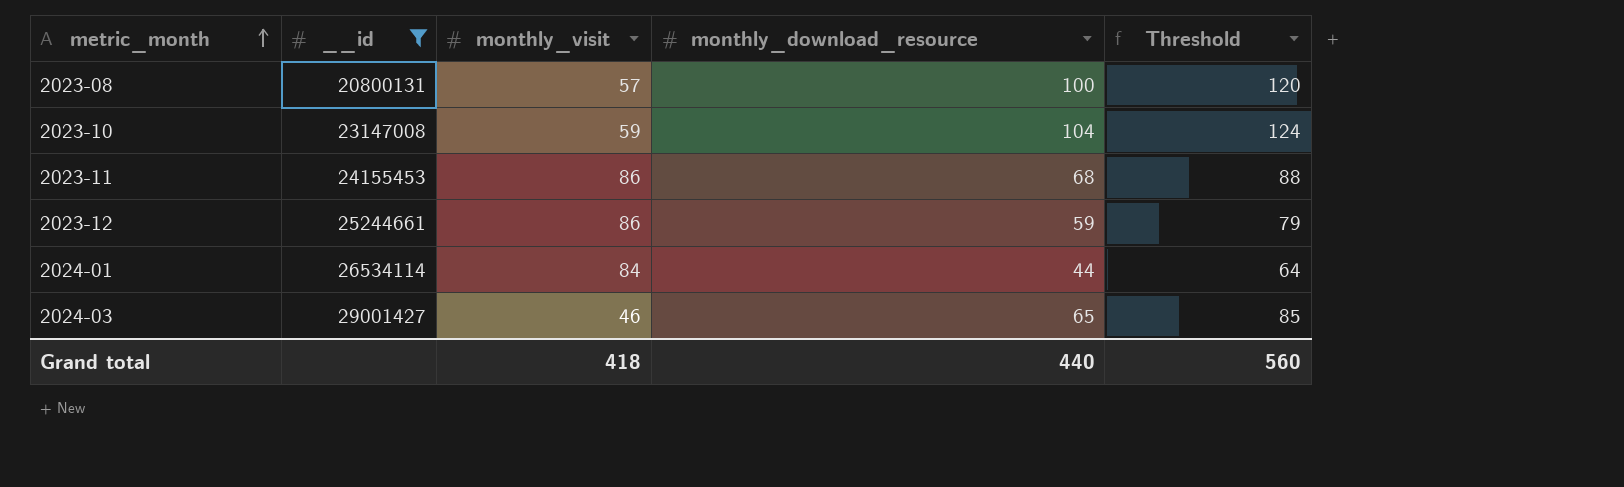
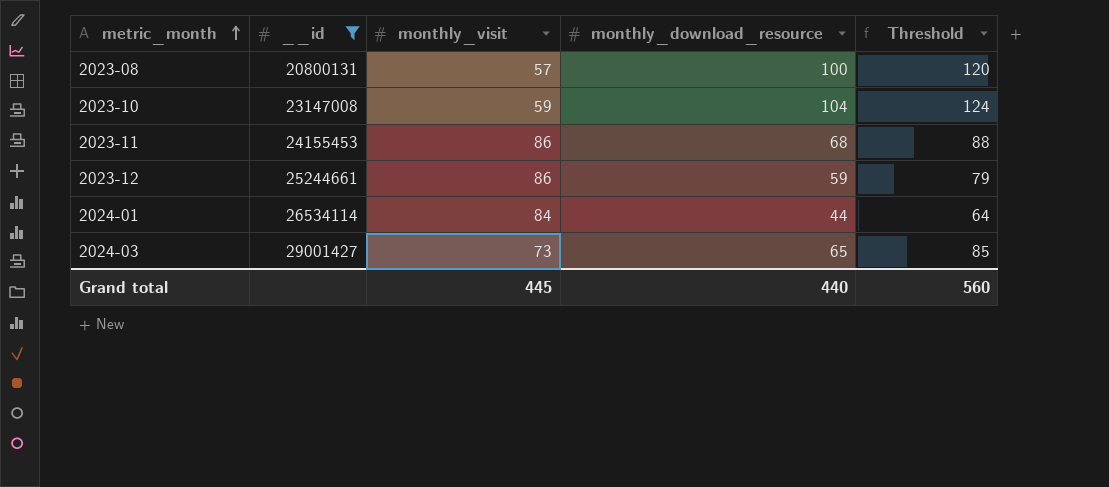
2024-03 | monthly_visit: 46 -> 73
Grand total | monthly_visit: 418 -> 445

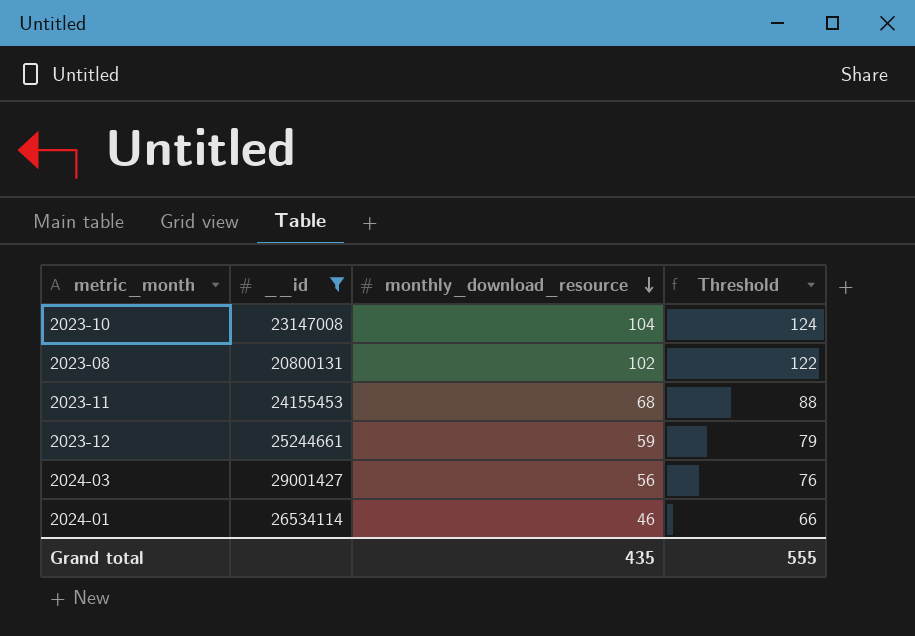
row order: metric_month ascending -> monthly_download_resource descending
column monthly_visit | position: 3 -> none
2023-08 | monthly_download_resource: 100 -> 102
2023-08 | Threshold: 120 -> 122
2024-03 | monthly_download_resource: 65 -> 56
2024-03 | Threshold: 85 -> 76
2024-01 | monthly_download_resource: 44 -> 46
2024-01 | Threshold: 64 -> 66
Grand total | monthly_download_resource: 440 -> 435
Grand total | Threshold: 560 -> 555

